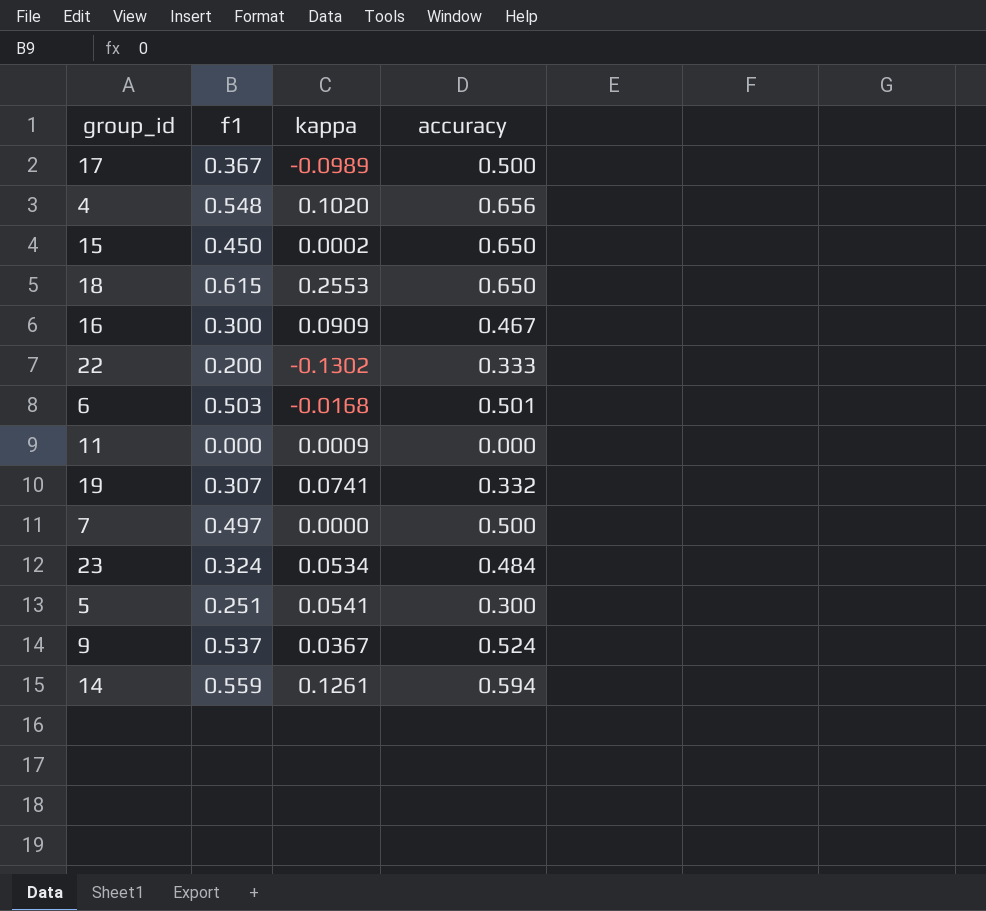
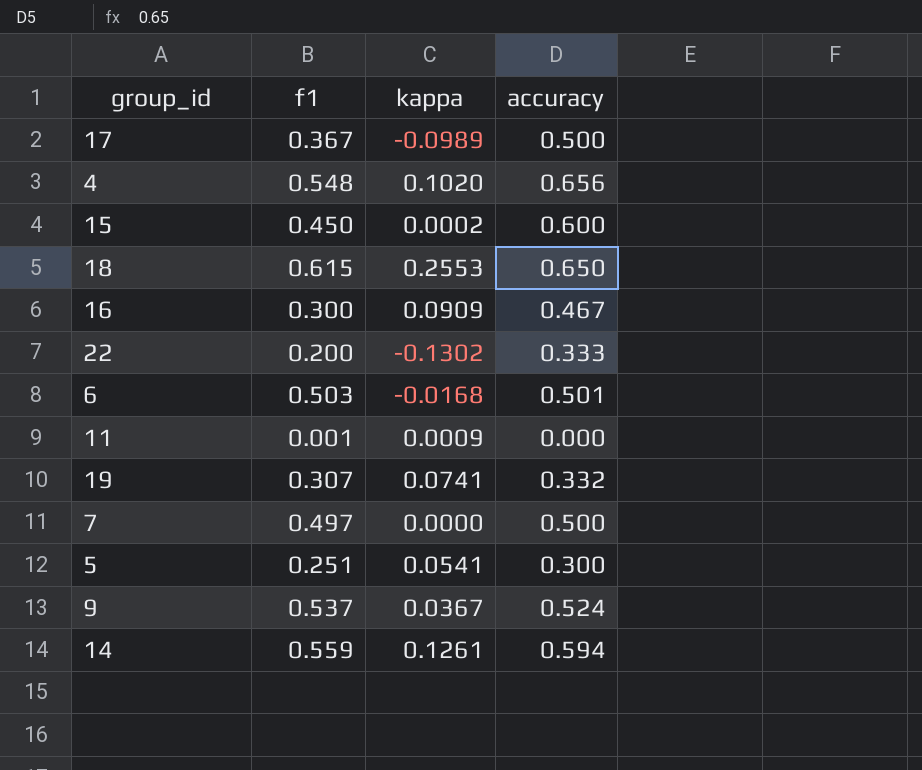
row 23: 0.324 | 0.0534 | 0.484 -> none
15 | accuracy: 0.650 -> 0.600
11 | f1: 0.000 -> 0.001

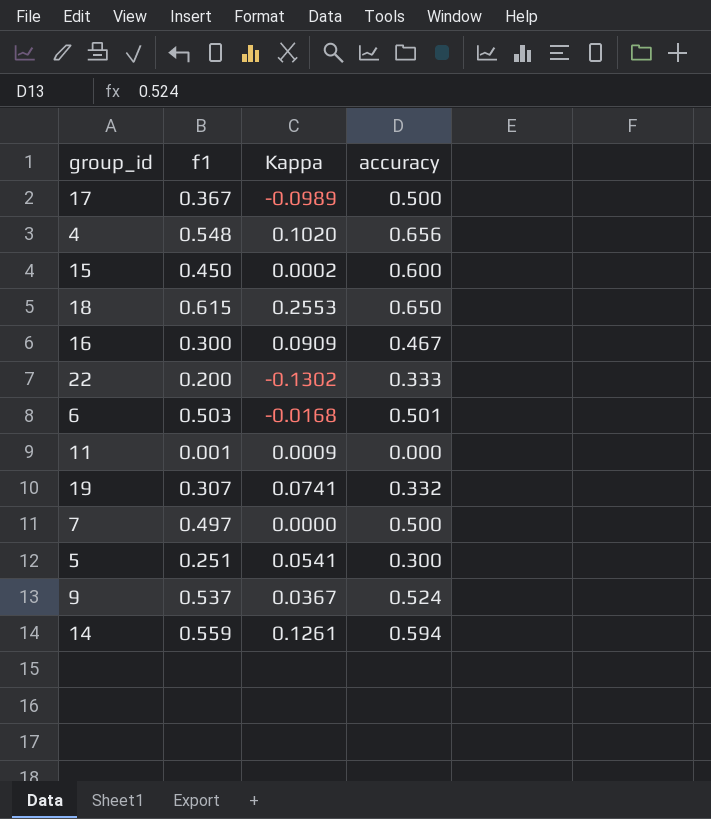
column name: kappa -> Kappa

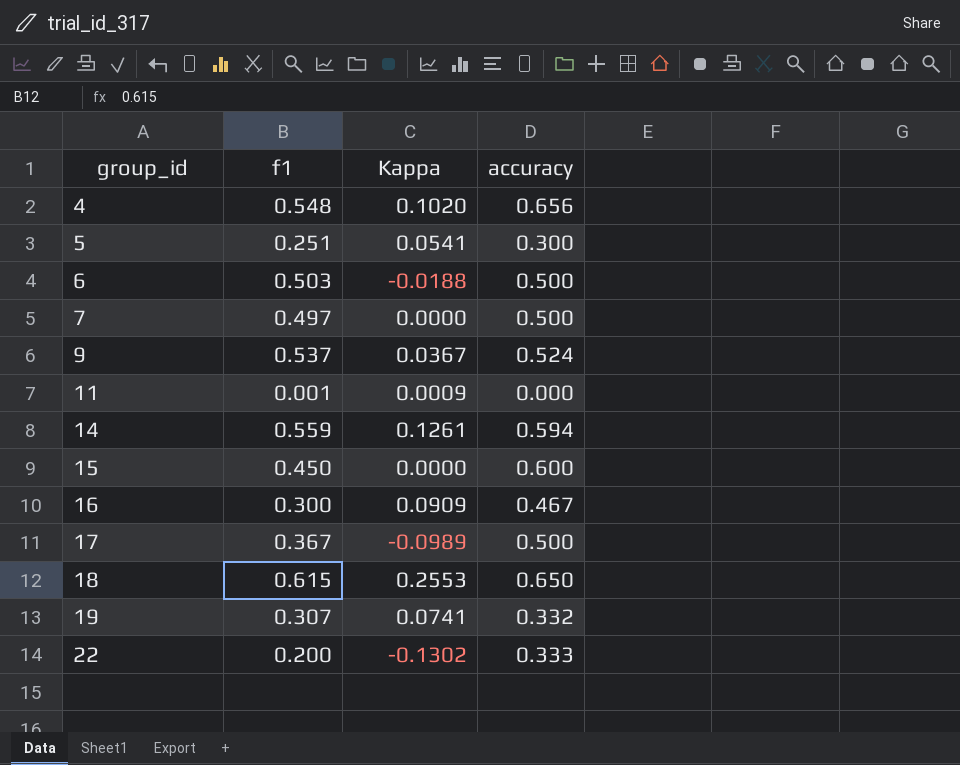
row order: none -> group_id ascending
6 | Kappa: -0.0168 -> -0.0188
6 | accuracy: 0.501 -> 0.500
15 | Kappa: 0.0002 -> 0.0000

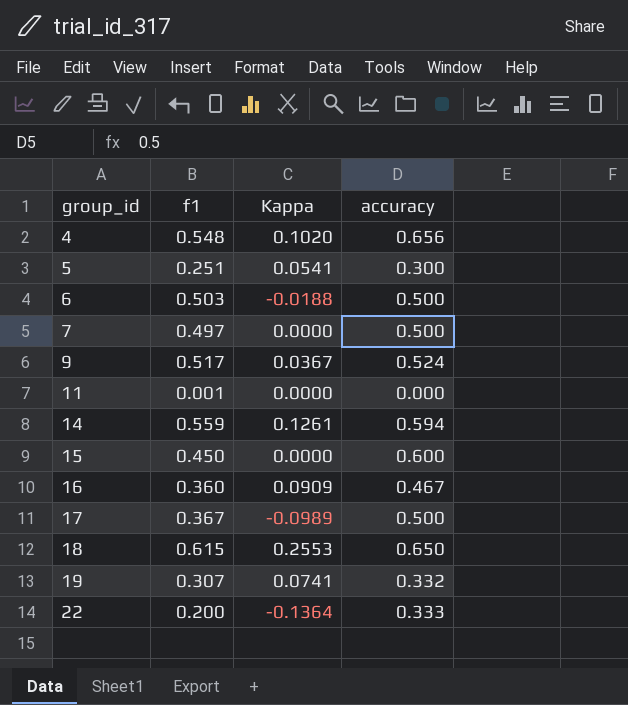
9 | f1: 0.537 -> 0.517
11 | Kappa: 0.0009 -> 0.0000
16 | f1: 0.300 -> 0.360
22 | Kappa: -0.1302 -> -0.1364

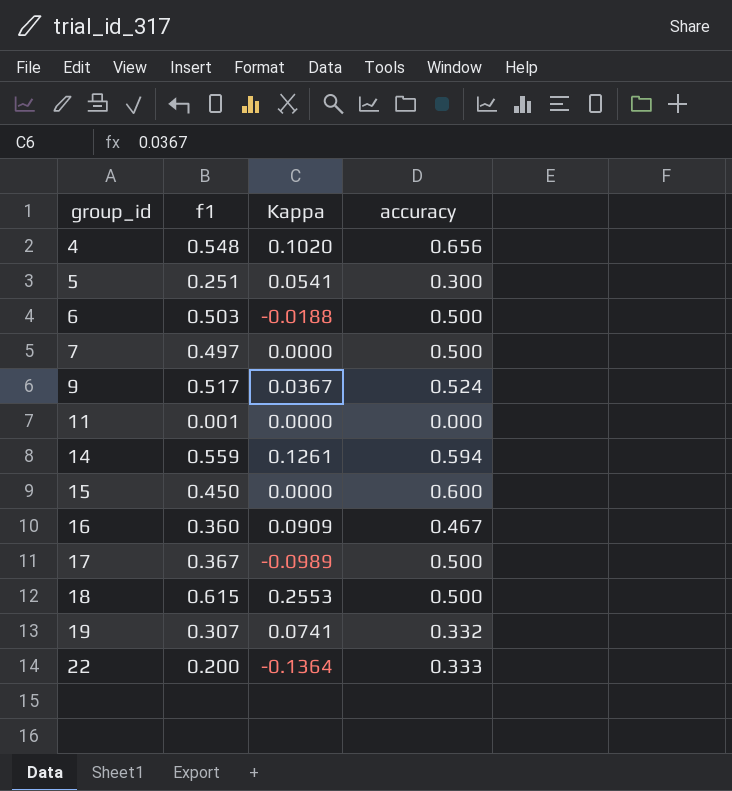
18 | accuracy: 0.650 -> 0.500

